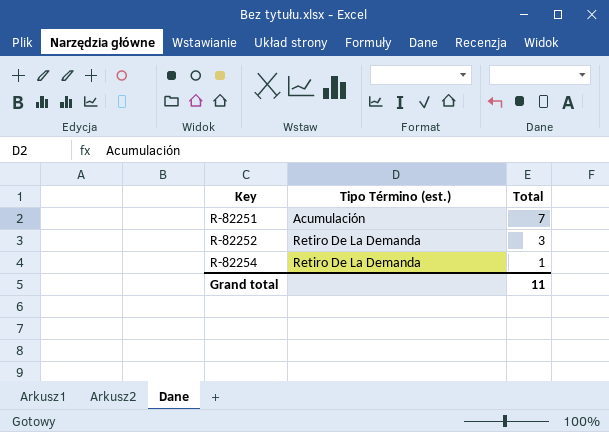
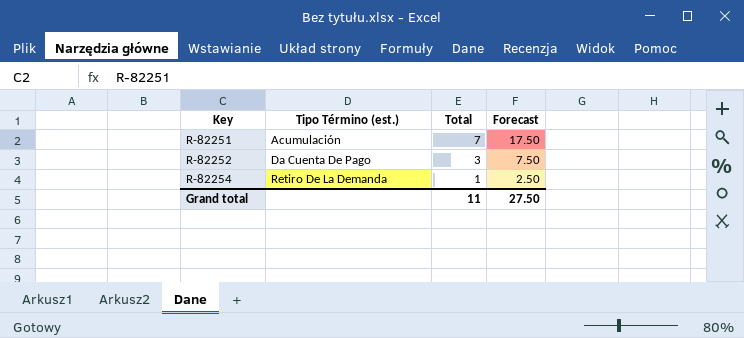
column Forecast | formula: none -> [Total] * 2.5
R-82252 | Tipo Término (est.): Retiro De La Demanda -> Da Cuenta De Pago

